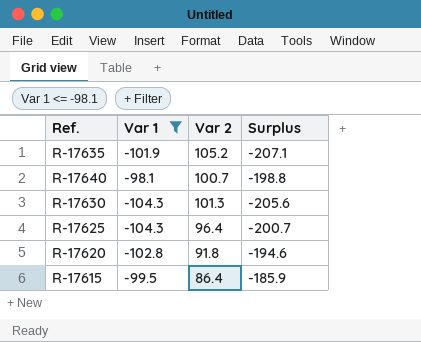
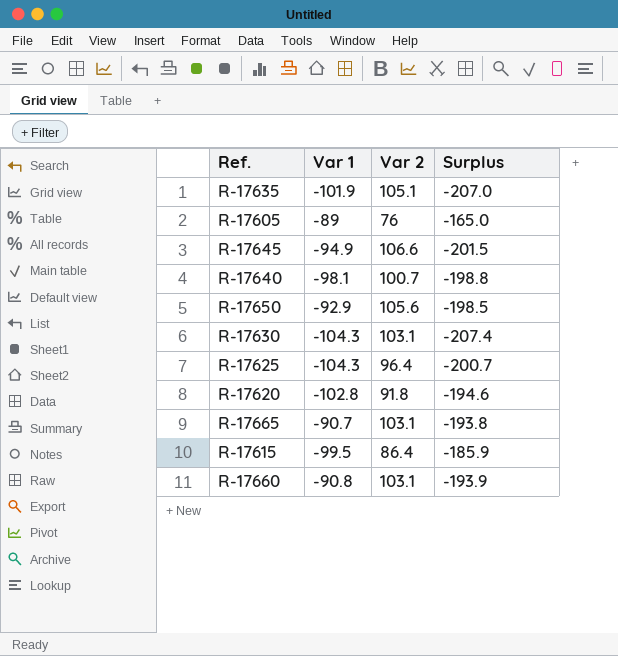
filter: Var 1 <= -98.1 -> none
R-17635 | Var 2: 105.2 -> 105.1
R-17635 | Surplus: -207.1 -> -207.0
R-17630 | Var 2: 101.3 -> 103.1
R-17630 | Surplus: -205.6 -> -207.4

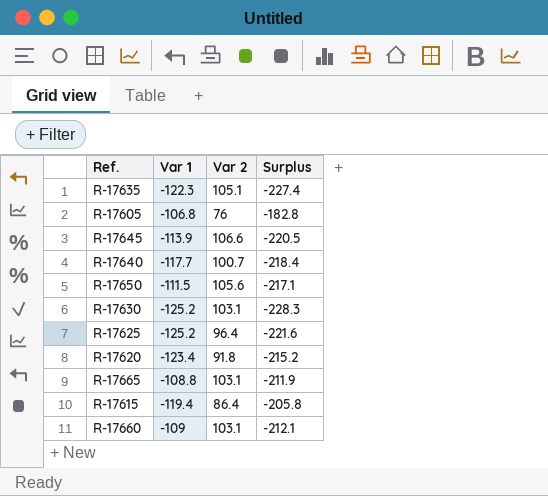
R-17635 | Var 1: -101.9 -> -122.3
R-17635 | Surplus: -207.0 -> -227.4
R-17605 | Var 1: -89 -> -106.8
R-17605 | Surplus: -165.0 -> -182.8
R-17645 | Var 1: -94.9 -> -113.9
R-17645 | Surplus: -201.5 -> -220.5
R-17640 | Var 1: -98.1 -> -117.7
R-17640 | Surplus: -198.8 -> -218.4
R-17650 | Var 1: -92.9 -> -111.5
R-17650 | Surplus: -198.5 -> -217.1
R-17630 | Var 1: -104.3 -> -125.2
R-17630 | Surplus: -207.4 -> -228.3
R-17625 | Var 1: -104.3 -> -125.2
R-17625 | Surplus: -200.7 -> -221.6
R-17620 | Var 1: -102.8 -> -123.4
R-17620 | Surplus: -194.6 -> -215.2
R-17665 | Var 1: -90.7 -> -108.8
R-17665 | Surplus: -193.8 -> -211.9
R-17615 | Var 1: -99.5 -> -119.4
R-17615 | Surplus: -185.9 -> -205.8
R-17660 | Var 1: -90.8 -> -109
R-17660 | Surplus: -193.9 -> -212.1

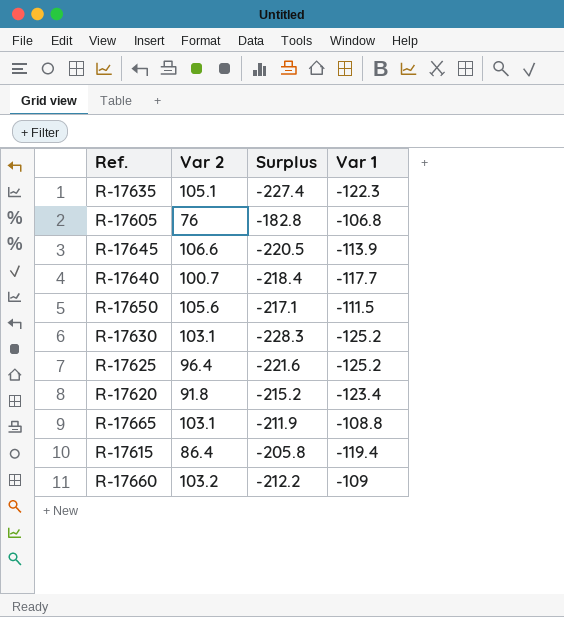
column Var 1 | position: 2 -> 4
R-17660 | Var 2: 103.1 -> 103.2
R-17660 | Surplus: -212.1 -> -212.2

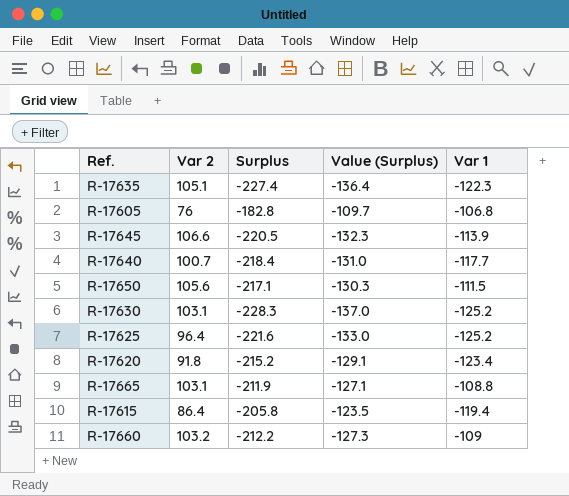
column Value (Surplus) | formula: none -> [Surplus] * 0.6

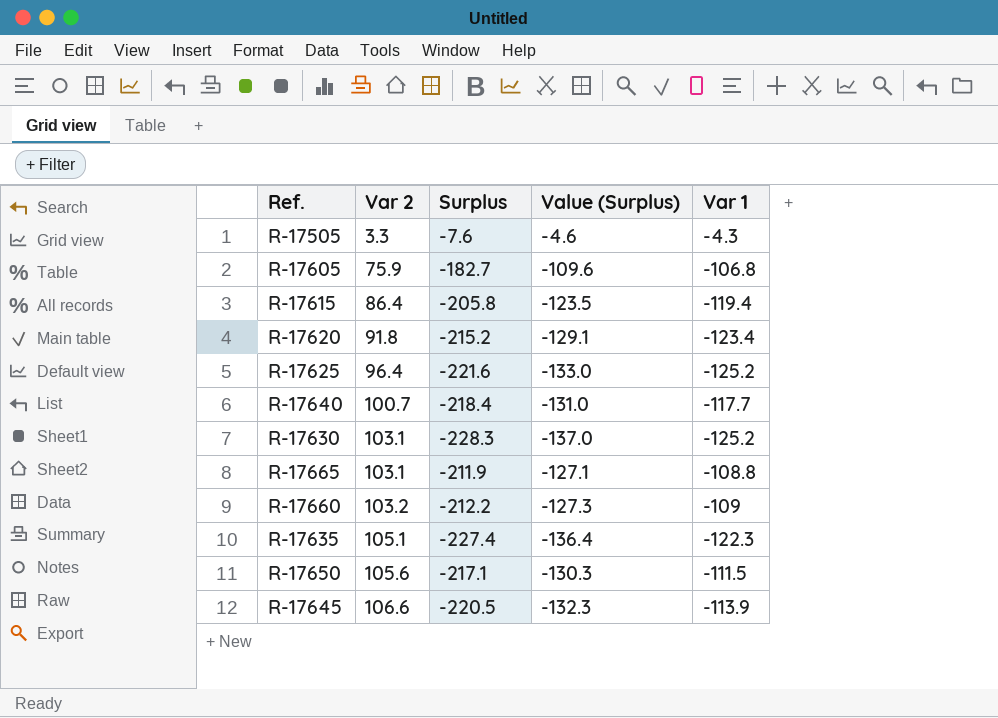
row order: none -> Var 2 ascending
row R-17505: none -> 3.3 | -7.6 | -4.6 | -4.3
R-17605 | Var 2: 76 -> 75.9
R-17605 | Surplus: -182.8 -> -182.7
R-17605 | Value (Surplus): -109.7 -> -109.6

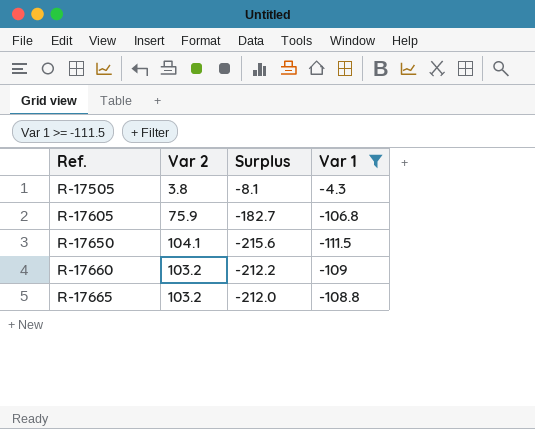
filter: none -> Var 1 >= -111.5
row order: Var 2 ascending -> Ref. ascending
column Value (Surplus) | formula: [Surplus] * 0.6 -> none
R-17505 | Var 2: 3.3 -> 3.8
R-17505 | Surplus: -7.6 -> -8.1
R-17650 | Var 2: 105.6 -> 104.1
R-17650 | Surplus: -217.1 -> -215.6
R-17665 | Var 2: 103.1 -> 103.2
R-17665 | Surplus: -211.9 -> -212.0

